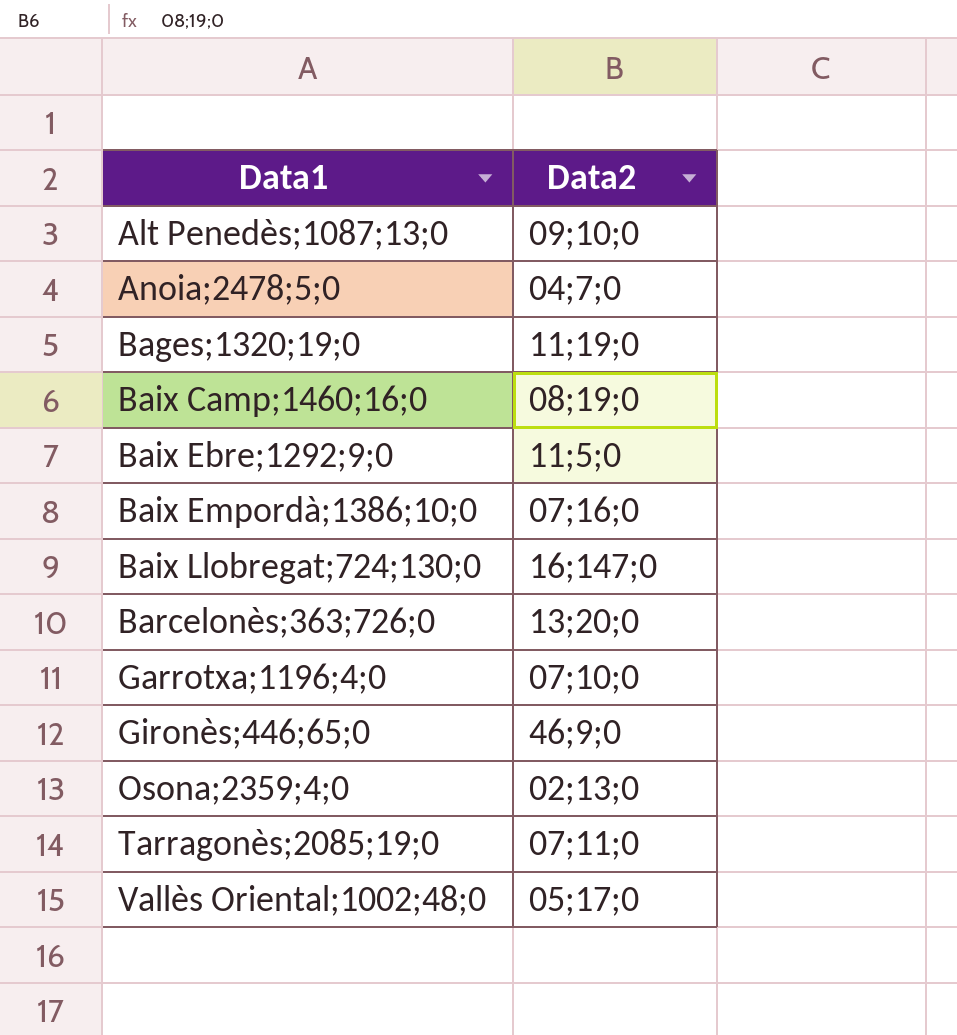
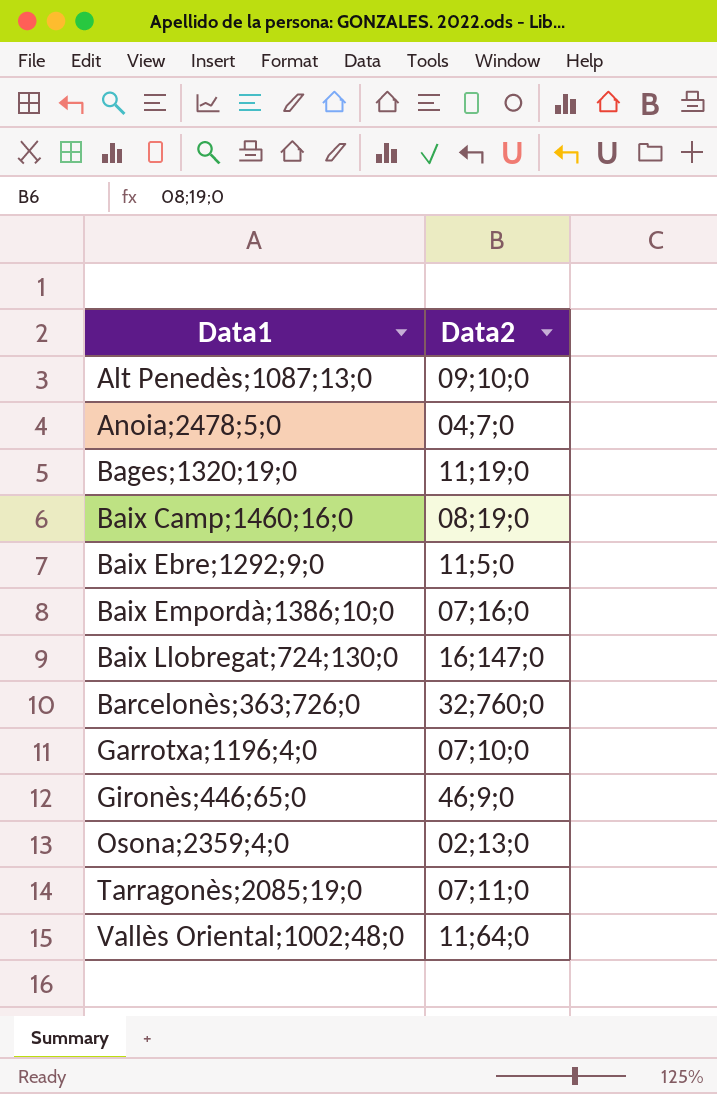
Barcelonès;363;726;0 | Data2: 13;20;0 -> 32;760;0
Vallès Oriental;1002;48;0 | Data2: 05;17;0 -> 11;64;0

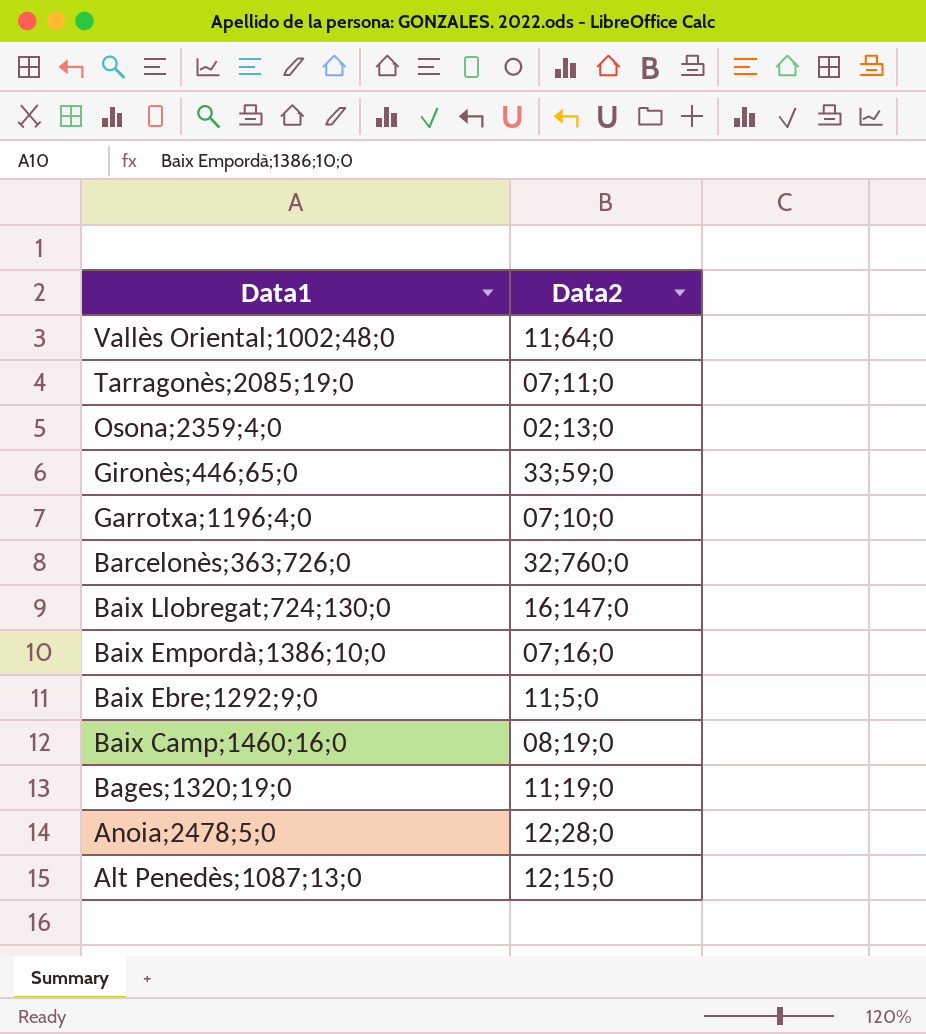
row order: Data1 ascending -> Data1 descending
Gironès;446;65;0 | Data2: 46;9;0 -> 33;59;0
Anoia;2478;5;0 | Data2: 04;7;0 -> 12;28;0
Alt Penedès;1087;13;0 | Data2: 09;10;0 -> 12;15;0

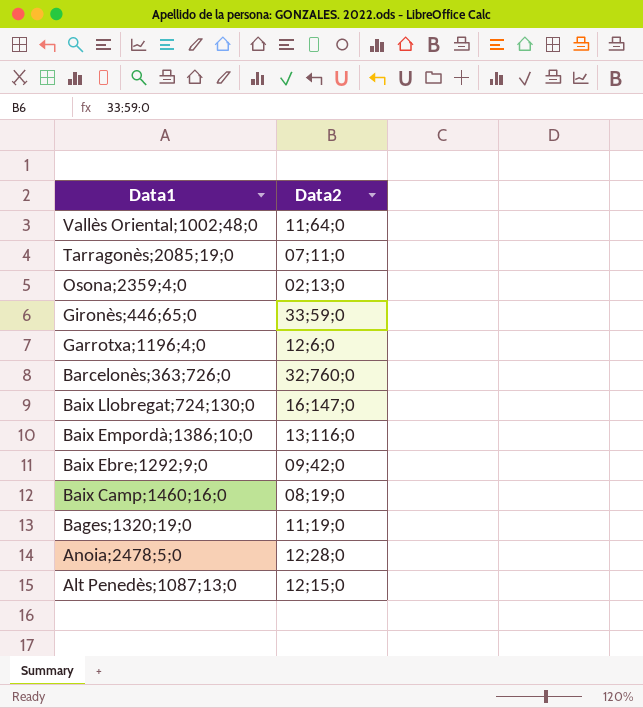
Garrotxa;1196;4;0 | Data2: 07;10;0 -> 12;6;0
Baix Empordà;1386;10;0 | Data2: 07;16;0 -> 13;116;0
Baix Ebre;1292;9;0 | Data2: 11;5;0 -> 09;42;0

